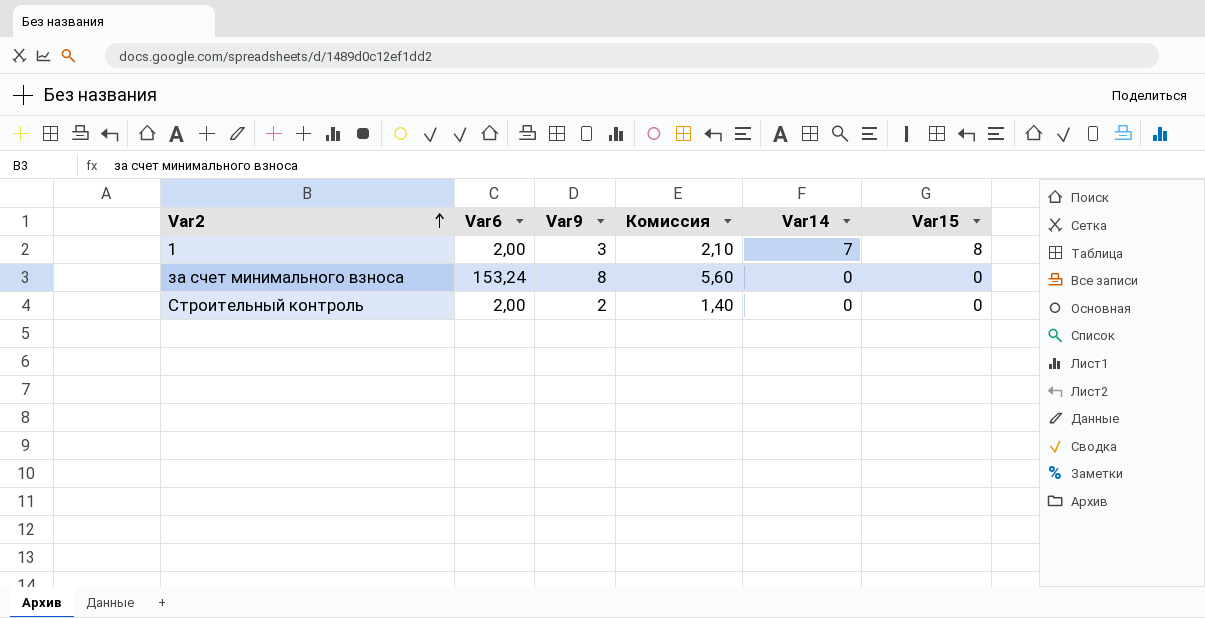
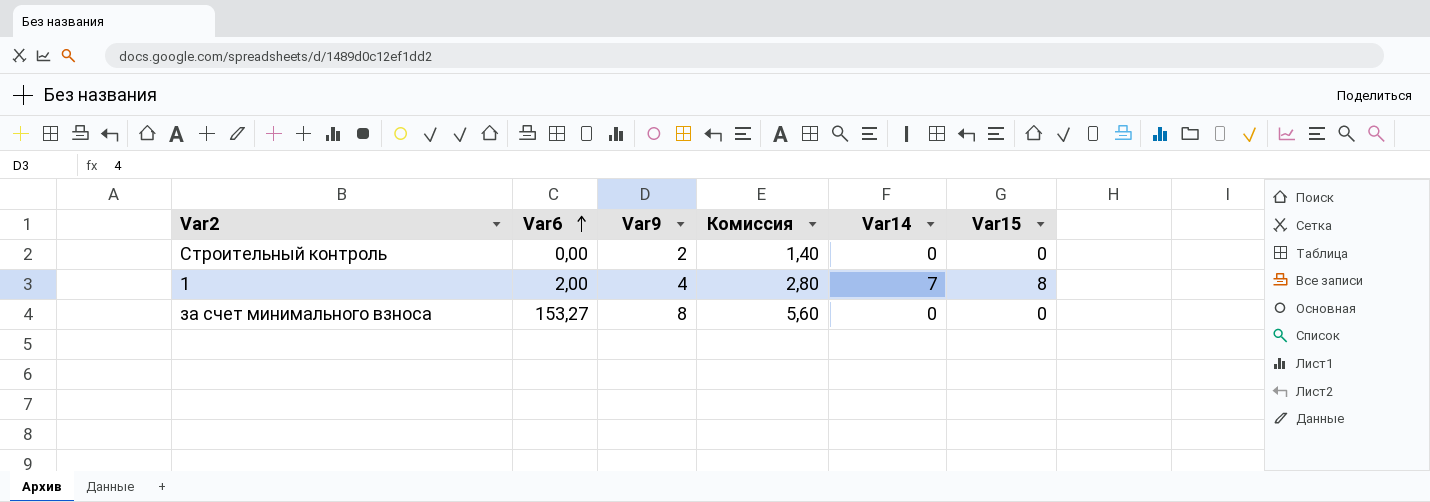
row order: Var2 ascending -> Var6 ascending
Строительный контроль | Var6: 2,00 -> 0,00
1 | Var9: 3 -> 4
1 | Комиссия: 2,10 -> 2,80
за счет минимального взноса | Var6: 153,24 -> 153,27

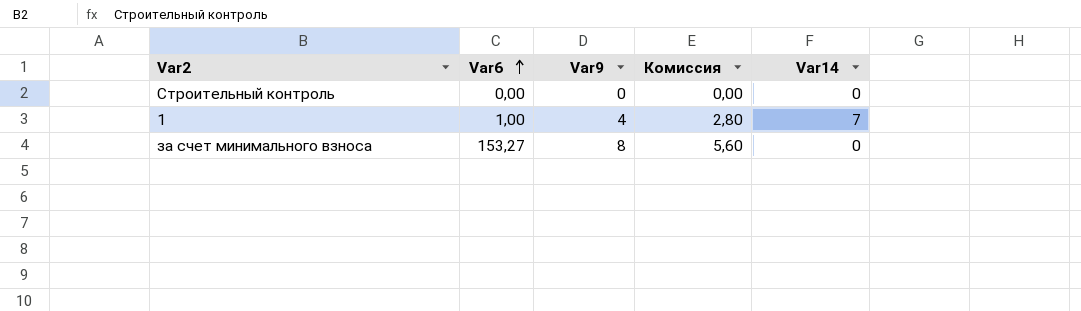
column Var15 | position: 6 -> none
Строительный контроль | Var9: 2 -> 0
Строительный контроль | Комиссия: 1,40 -> 0,00
1 | Var6: 2,00 -> 1,00

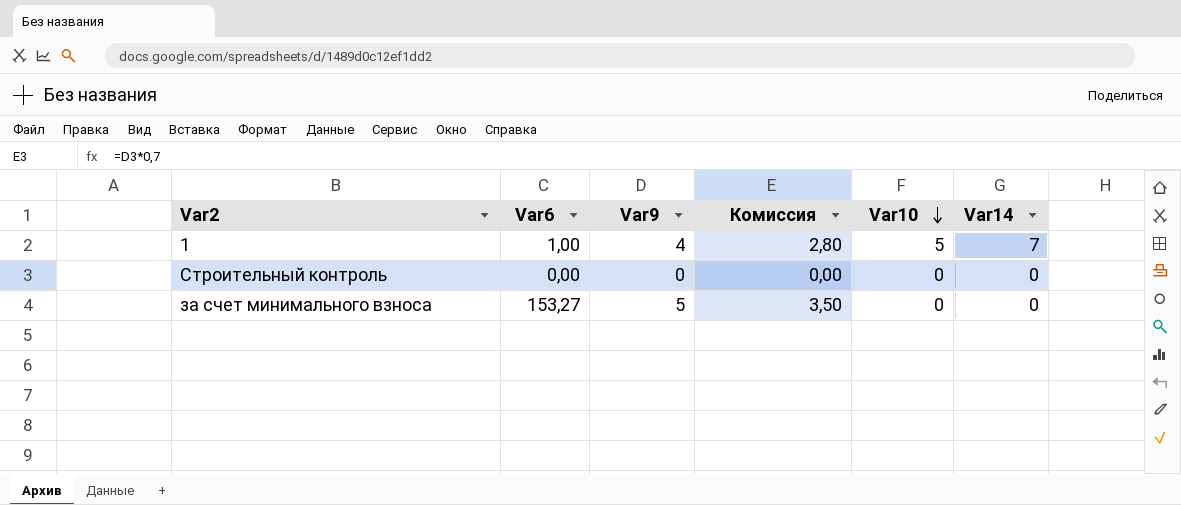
row order: Var6 ascending -> Var10 descending
column Var10 | position: none -> 5
за счет минимального взноса | Var9: 8 -> 5
за счет минимального взноса | Комиссия: 5,60 -> 3,50

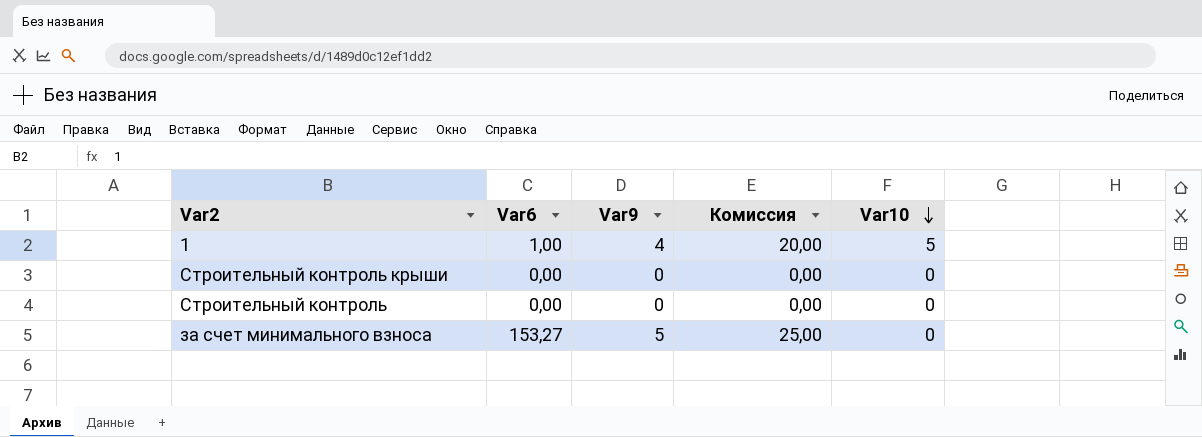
column Var14 | position: 6 -> none
column Комиссия | formula: [Var9] * 0,7 -> [Var9] * 5
row Строительный контроль крыши: none -> 0,00 | 0 | 0,00 | 0

